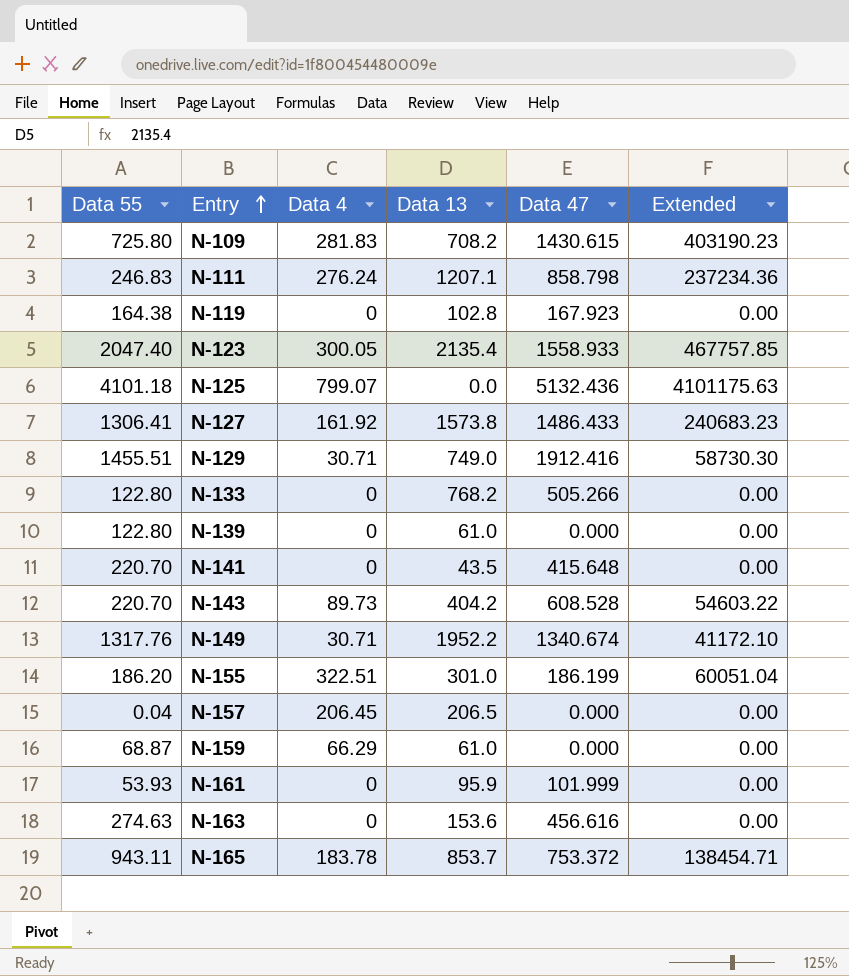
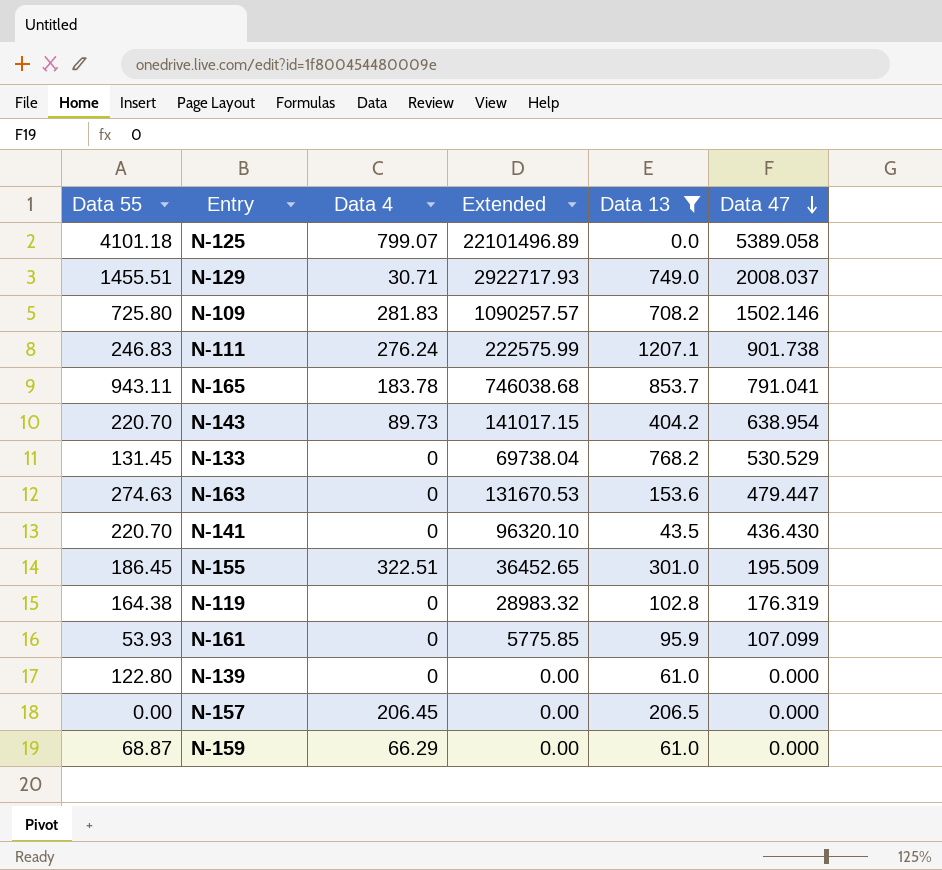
filter: none -> Data 13 <= 1207.1
row order: Entry ascending -> Data 47 descending
column Extended | formula: [Data 4] * [Data 47] -> [Data 55] * [Data 47]
column Extended | position: 6 -> 4
N-125 | Data 47: 5132.436 -> 5389.058
N-129 | Data 47: 1912.416 -> 2008.037
N-109 | Data 47: 1430.615 -> 1502.146
N-111 | Data 47: 858.798 -> 901.738
N-165 | Data 47: 753.372 -> 791.041
N-143 | Data 47: 608.528 -> 638.954
N-133 | Data 55: 122.80 -> 131.45
N-133 | Data 47: 505.266 -> 530.529
N-163 | Data 47: 456.616 -> 479.447
N-141 | Data 47: 415.648 -> 436.430
N-155 | Data 55: 186.20 -> 186.45
N-155 | Data 47: 186.199 -> 195.509
N-119 | Data 47: 167.923 -> 176.319
N-161 | Data 47: 101.999 -> 107.099
N-157 | Data 55: 0.04 -> 0.00

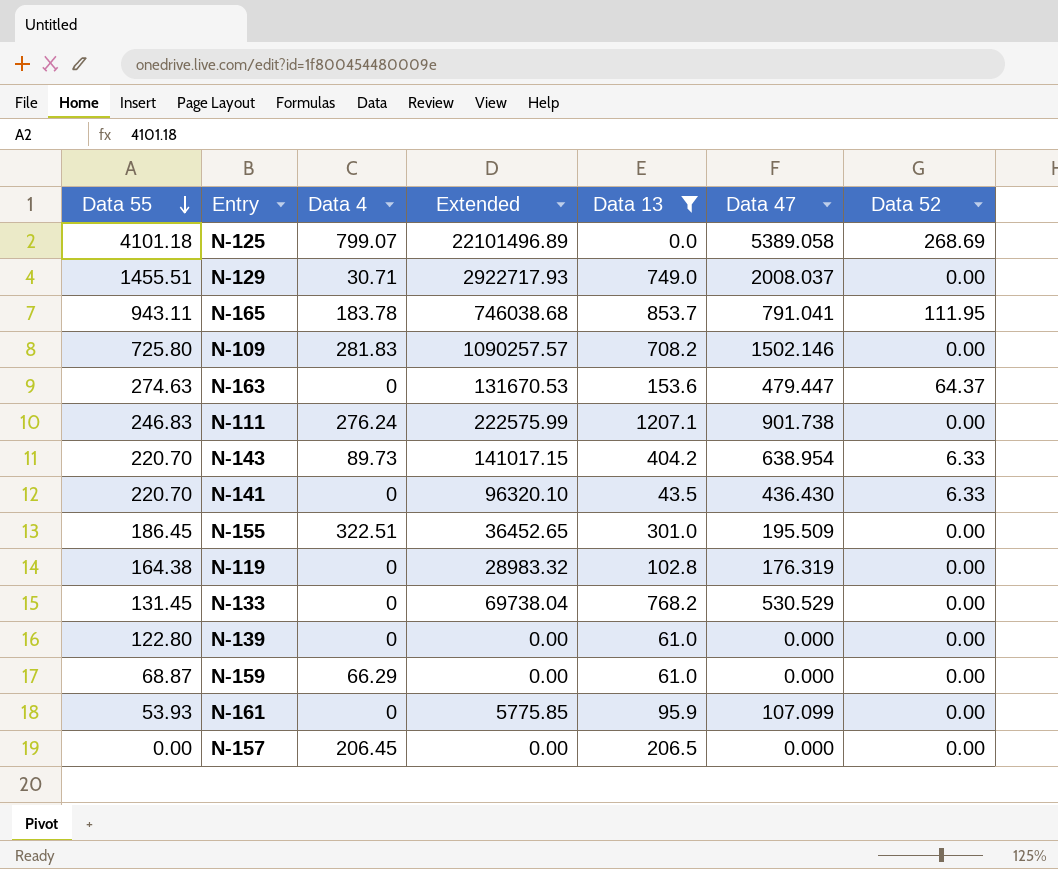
row order: Data 47 descending -> Data 55 descending
column Data 52 | position: none -> 7

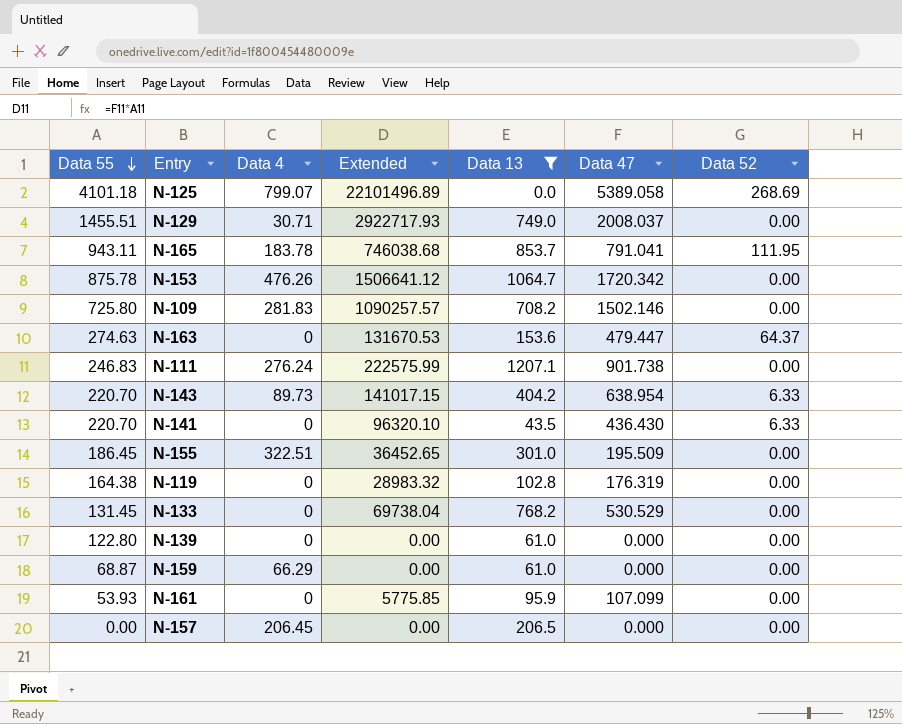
row N-153: none -> 875.78 | 476.26 | 1506641.12 | 1064.7 | 1720.342 | 0.00

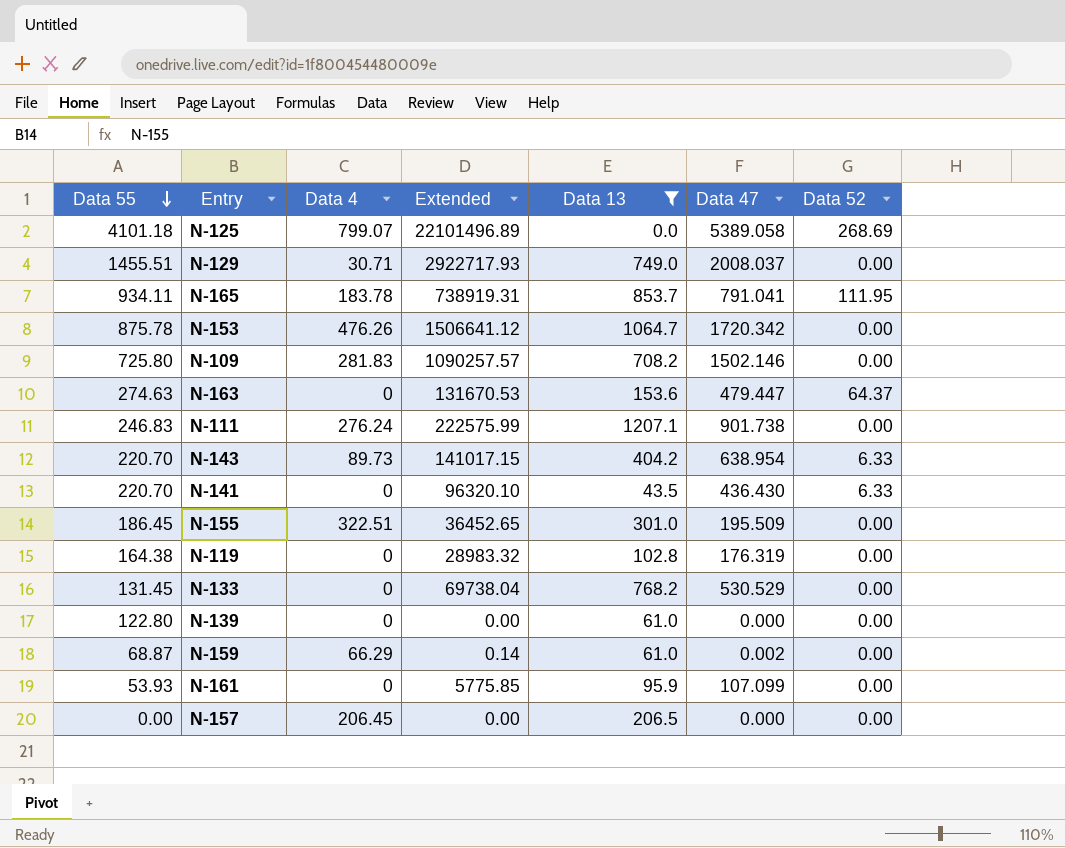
N-165 | Data 55: 943.11 -> 934.11
N-165 | Extended: 746038.68 -> 738919.31
N-159 | Extended: 0.00 -> 0.14
N-159 | Data 47: 0.000 -> 0.002

